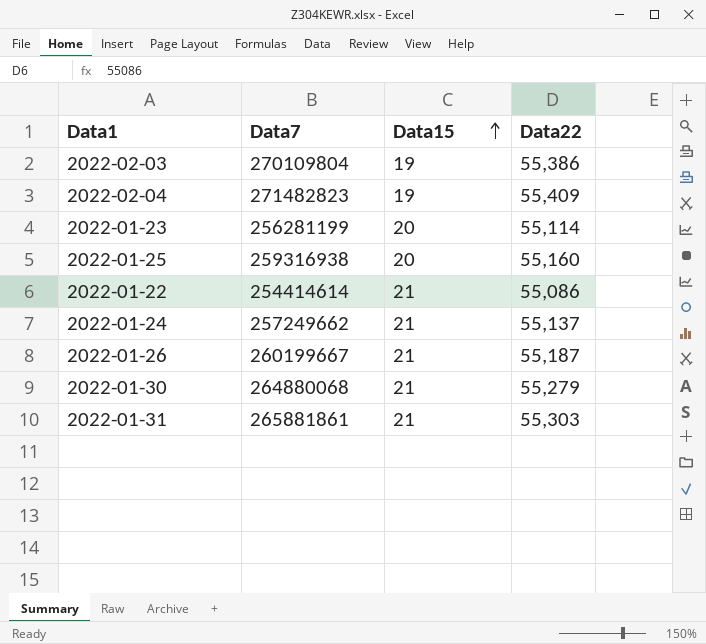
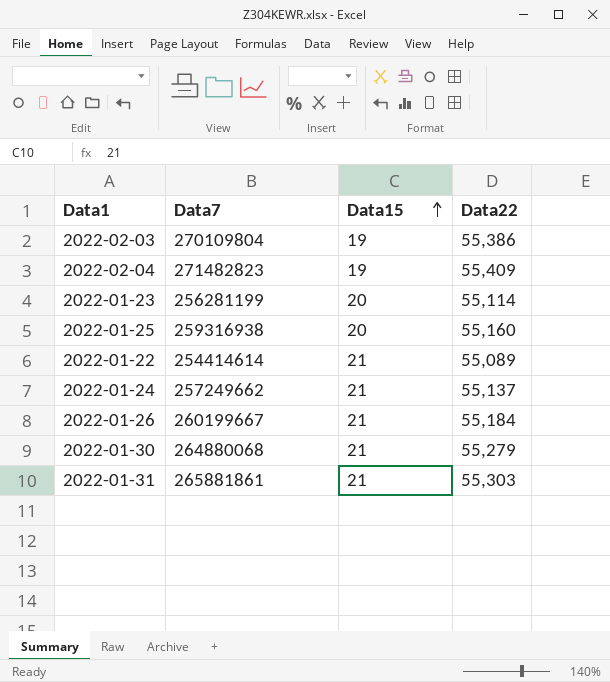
2022-01-22 | Data22: 55,086 -> 55,089
2022-01-26 | Data22: 55,187 -> 55,184

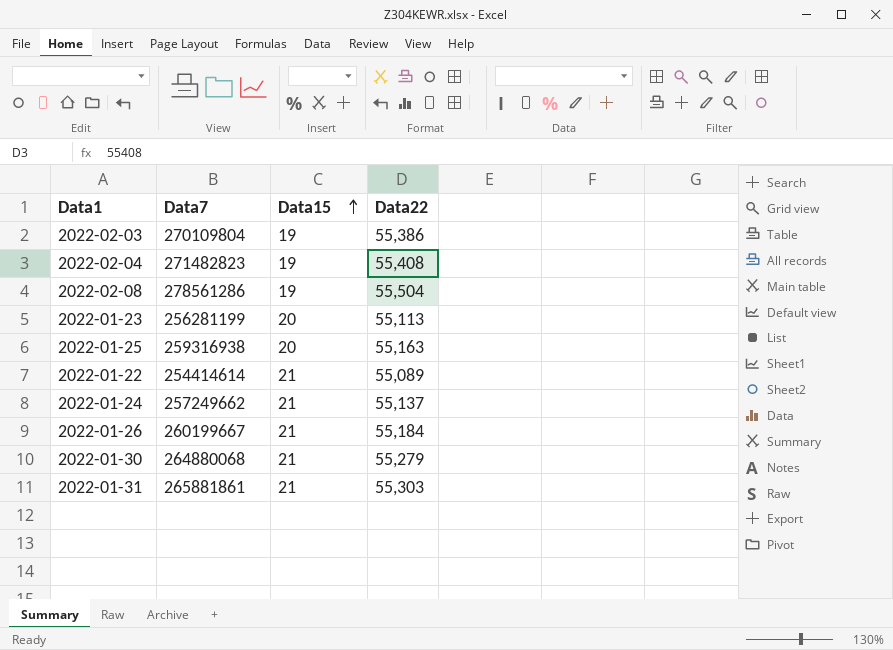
2022-02-04 | Data22: 55,409 -> 55,408
row 2022-02-08: none -> 278561286 | 19 | 55,504
2022-01-23 | Data22: 55,114 -> 55,113
2022-01-25 | Data22: 55,160 -> 55,163

